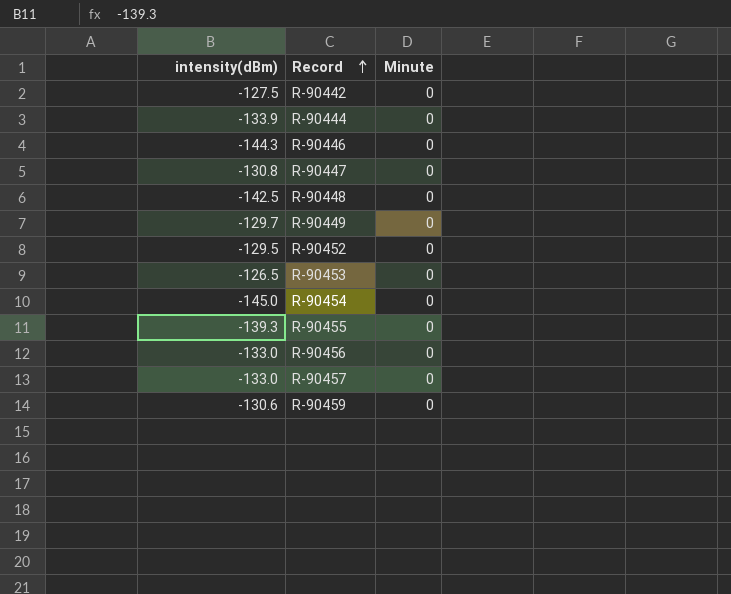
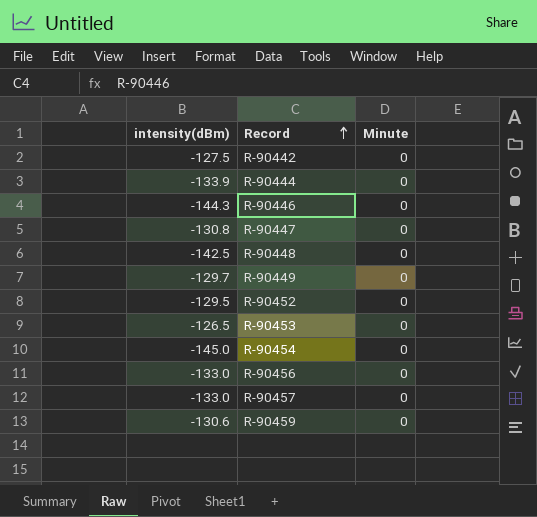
row R-90455: -139.3 | 0 -> none

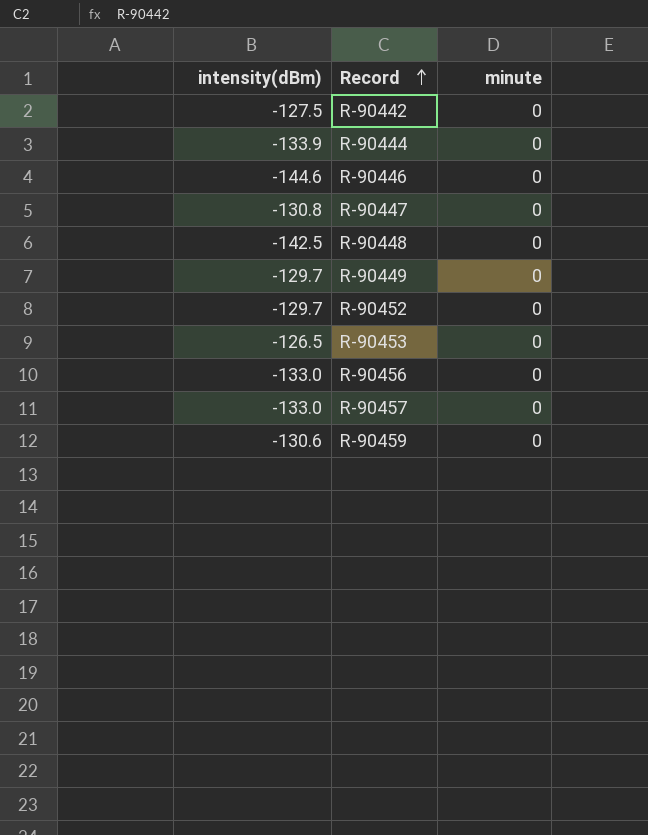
column name: Minute -> minute
row R-90454: -145.0 | 0 -> none
R-90446 | intensity(dBm): -144.3 -> -144.6
R-90452 | intensity(dBm): -129.5 -> -129.7

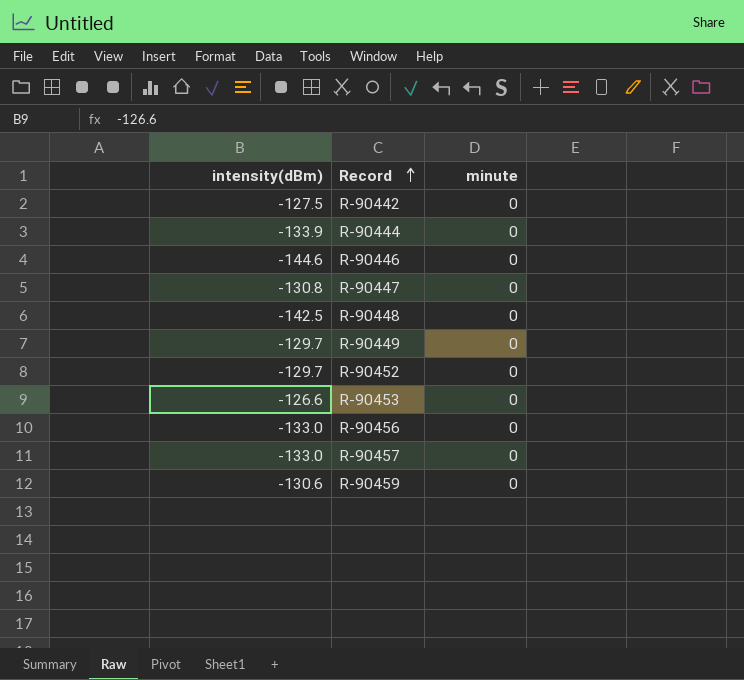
R-90453 | intensity(dBm): -126.5 -> -126.6

